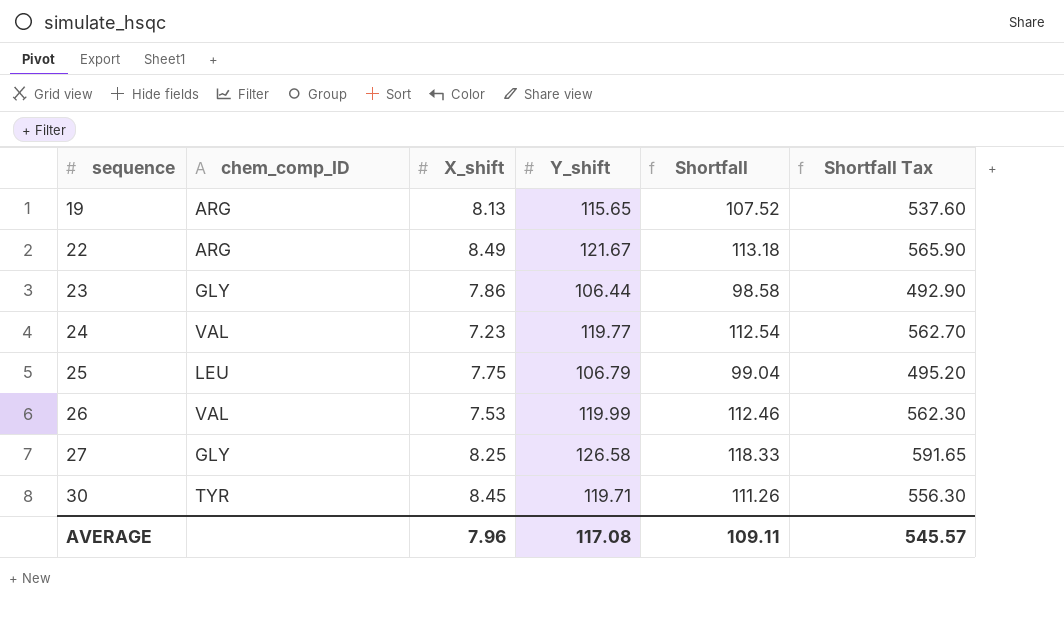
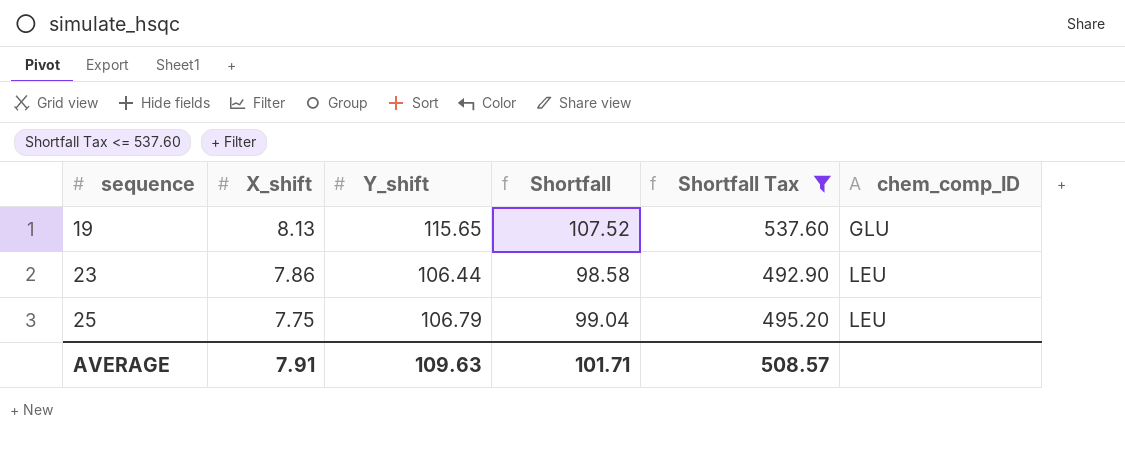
filter: none -> Shortfall Tax <= 537.60
column chem_comp_ID | position: 2 -> 6
19 | chem_comp_ID: ARG -> GLU
23 | chem_comp_ID: GLY -> LEU
AVERAGE | X_shift: 7.96 -> 7.91
AVERAGE | Y_shift: 117.08 -> 109.63
AVERAGE | Shortfall: 109.11 -> 101.71
AVERAGE | Shortfall Tax: 545.57 -> 508.57

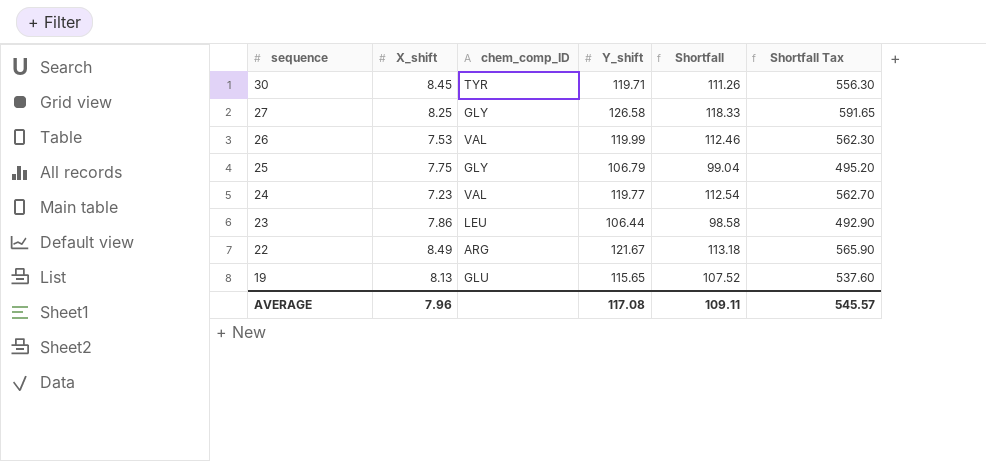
filter: Shortfall Tax <= 537.60 -> none
row order: sequence ascending -> sequence descending
column chem_comp_ID | position: 6 -> 3
25 | chem_comp_ID: LEU -> GLY
AVERAGE | X_shift: 7.91 -> 7.96
AVERAGE | Y_shift: 109.63 -> 117.08
AVERAGE | Shortfall: 101.71 -> 109.11
AVERAGE | Shortfall Tax: 508.57 -> 545.57

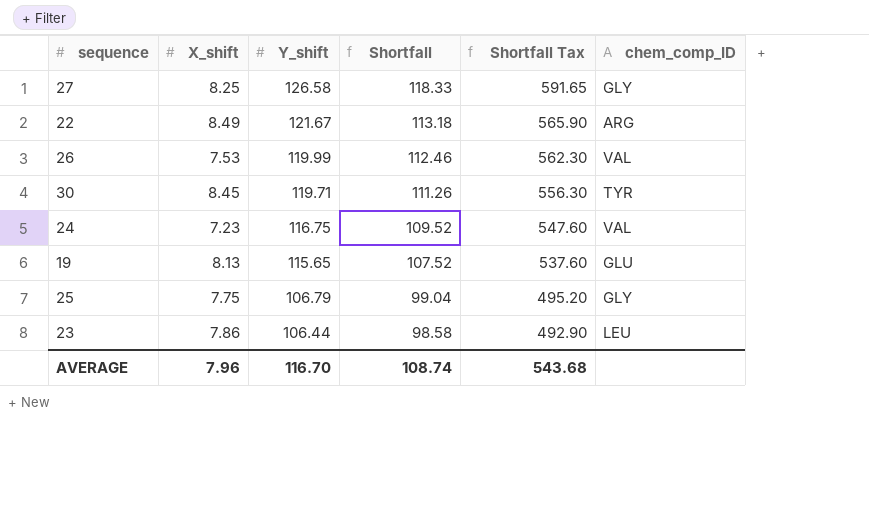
row order: sequence descending -> Y_shift descending
column chem_comp_ID | position: 3 -> 6
24 | Y_shift: 119.77 -> 116.75
24 | Shortfall: 112.54 -> 109.52
24 | Shortfall Tax: 562.70 -> 547.60
AVERAGE | Y_shift: 117.08 -> 116.70
AVERAGE | Shortfall: 109.11 -> 108.74
AVERAGE | Shortfall Tax: 545.57 -> 543.68

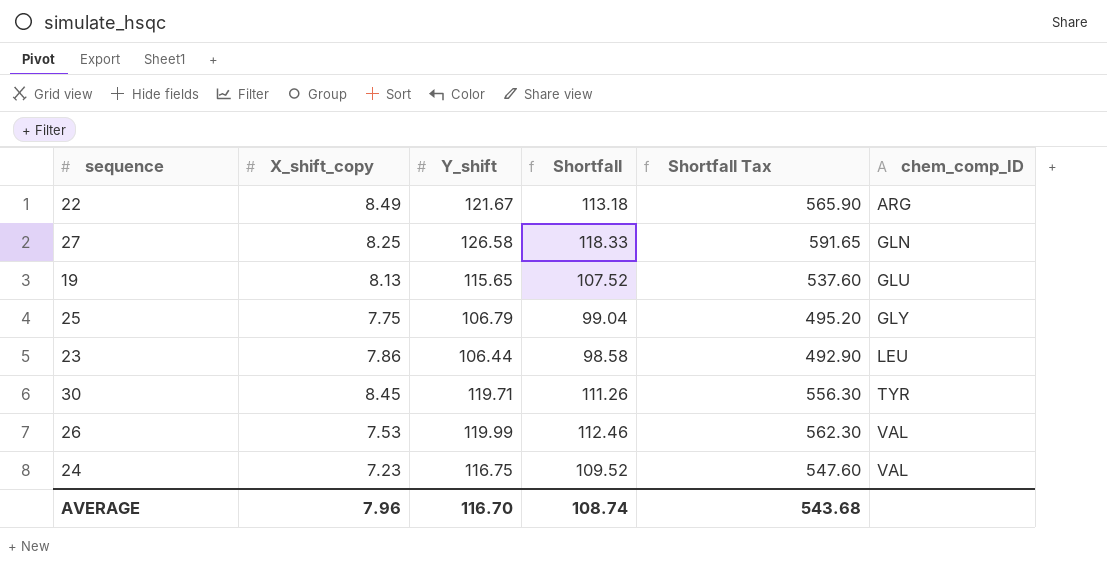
row order: Y_shift descending -> chem_comp_ID ascending
column name: X_shift -> X_shift_copy
27 | chem_comp_ID: GLY -> GLN

